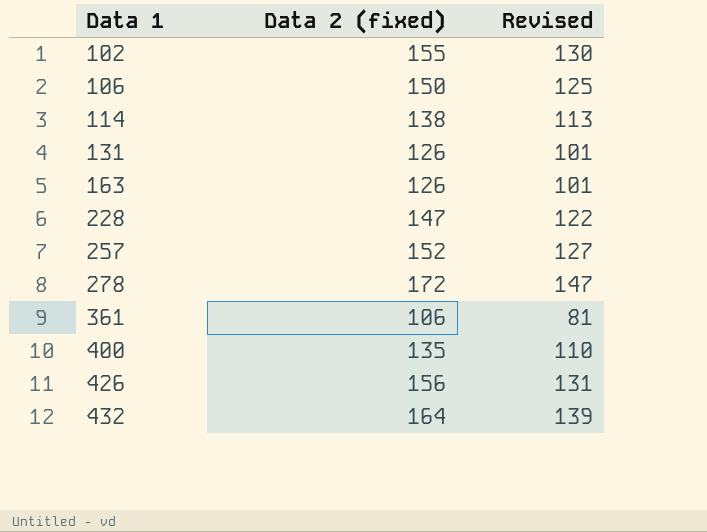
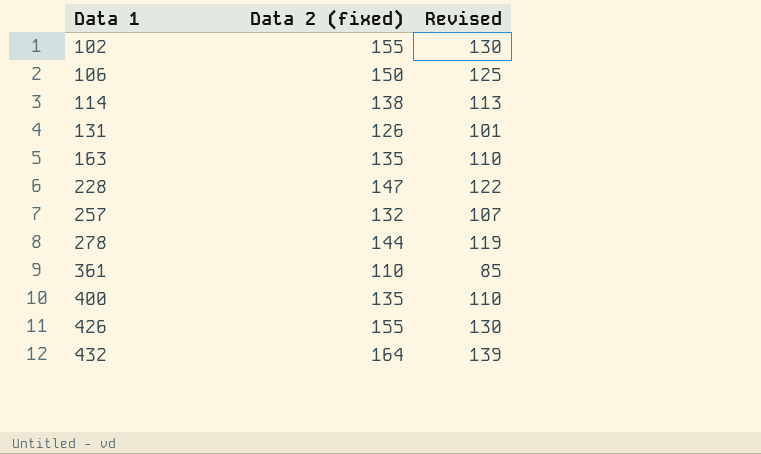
163 | Data 2 (fixed): 126 -> 135
163 | Revised: 101 -> 110
257 | Data 2 (fixed): 152 -> 132
257 | Revised: 127 -> 107
278 | Data 2 (fixed): 172 -> 144
278 | Revised: 147 -> 119
361 | Data 2 (fixed): 106 -> 110
361 | Revised: 81 -> 85
426 | Data 2 (fixed): 156 -> 155
426 | Revised: 131 -> 130

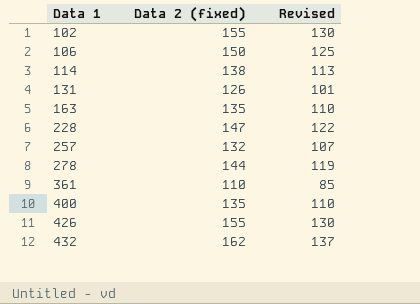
432 | Data 2 (fixed): 164 -> 162
432 | Revised: 139 -> 137

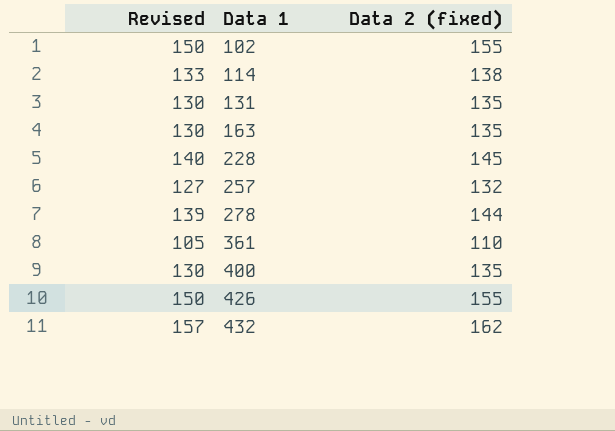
column Revised | formula: [Data 2 (fixed)] - 25 -> [Data 2 (fixed)] - 5
column Revised | position: 3 -> 1
row 106: 150 | 125 -> none
131 | Data 2 (fixed): 126 -> 135
228 | Data 2 (fixed): 147 -> 145

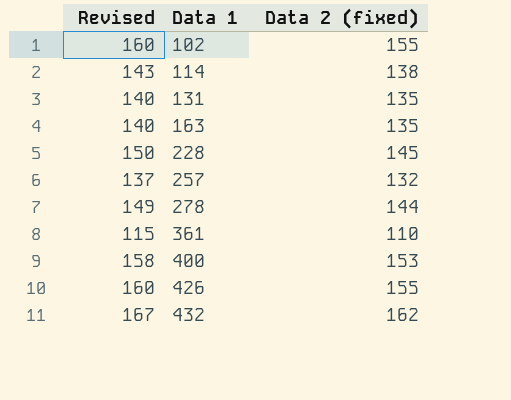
column Revised | formula: [Data 2 (fixed)] - 5 -> [Data 2 (fixed)] + 5
400 | Data 2 (fixed): 135 -> 153

